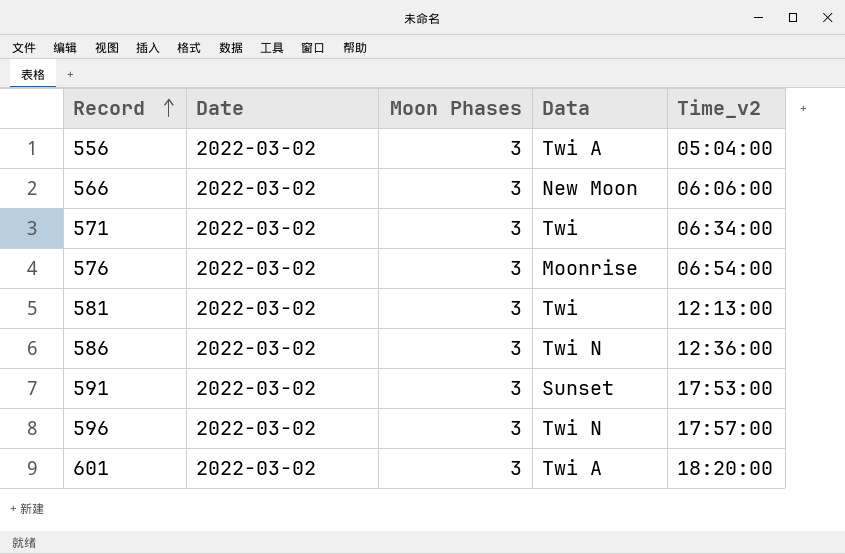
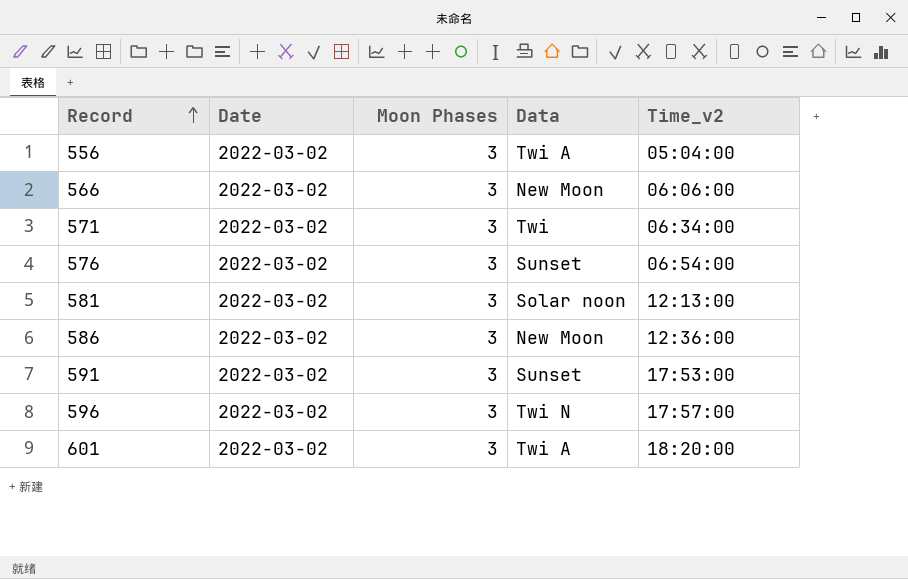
576 | Data: Moonrise -> Sunset
581 | Data: Twi -> Solar noon
586 | Data: Twi N -> New Moon

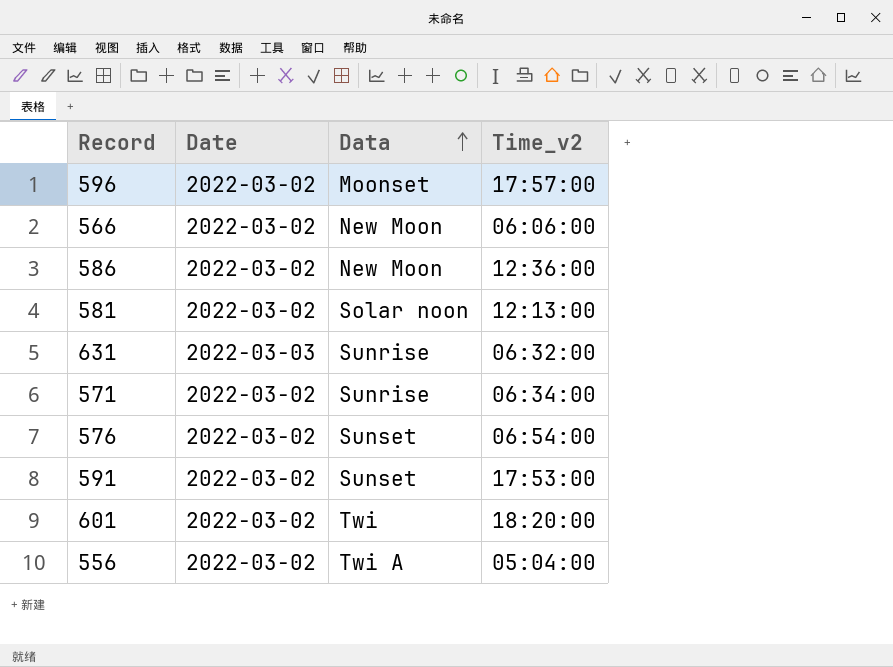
row order: Record ascending -> Data ascending
column Moon Phases | position: 3 -> none
596 | Data: Twi N -> Moonset
row 631: none -> 2022-03-03 | Sunrise | 06:32:00
571 | Data: Twi -> Sunrise
601 | Data: Twi A -> Twi

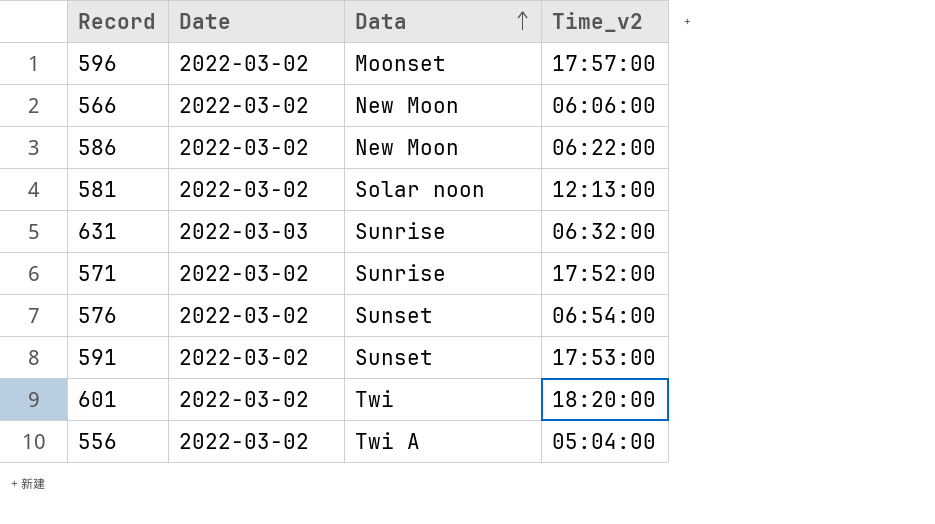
586 | Time_v2: 12:36:00 -> 06:22:00
571 | Time_v2: 06:34:00 -> 17:52:00

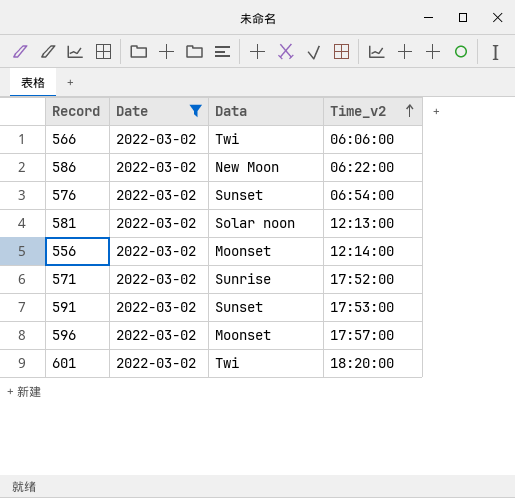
filter: none -> Date = 2022-03-02
row order: Data ascending -> Time_v2 ascending
566 | Data: New Moon -> Twi
556 | Data: Twi A -> Moonset
556 | Time_v2: 05:04:00 -> 12:14:00

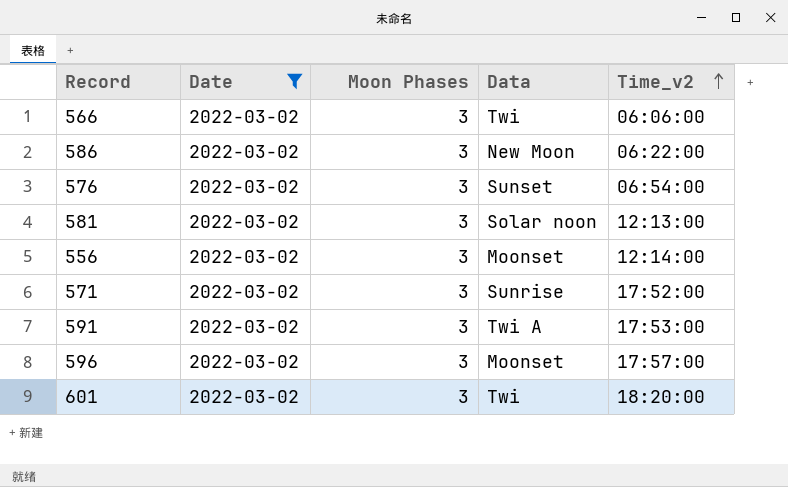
column Moon Phases | position: none -> 3
591 | Data: Sunset -> Twi A

